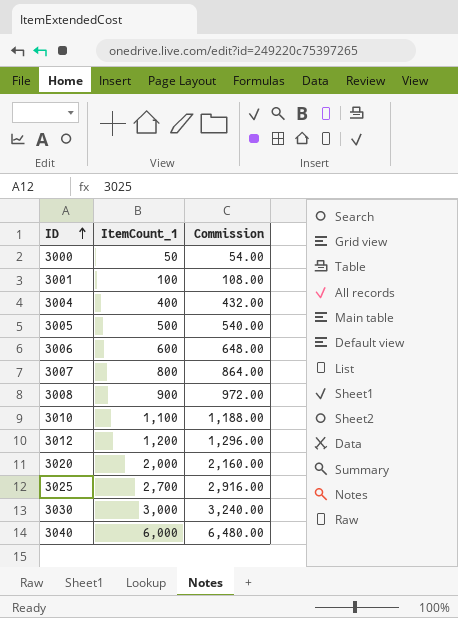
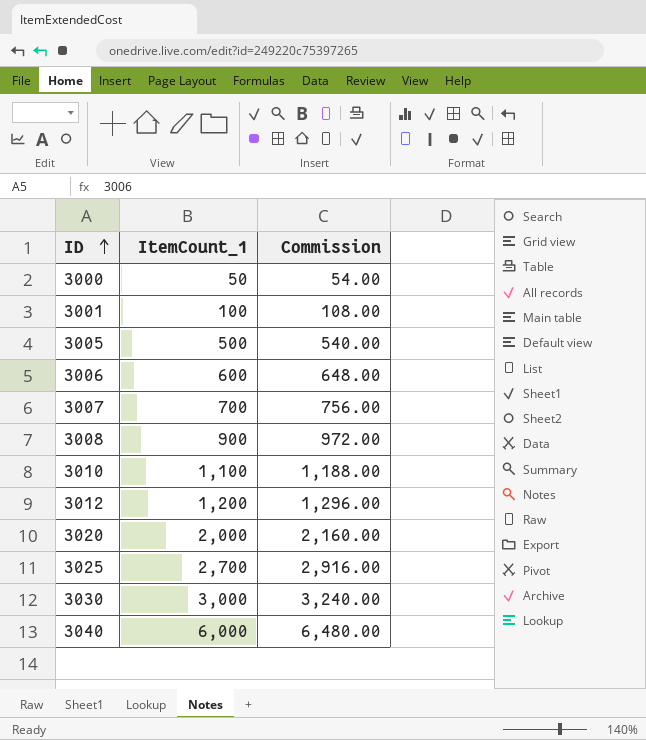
row 3004: 400 | 432.00 -> none
3007 | ItemCount_1: 800 -> 700
3007 | Commission: 864.00 -> 756.00

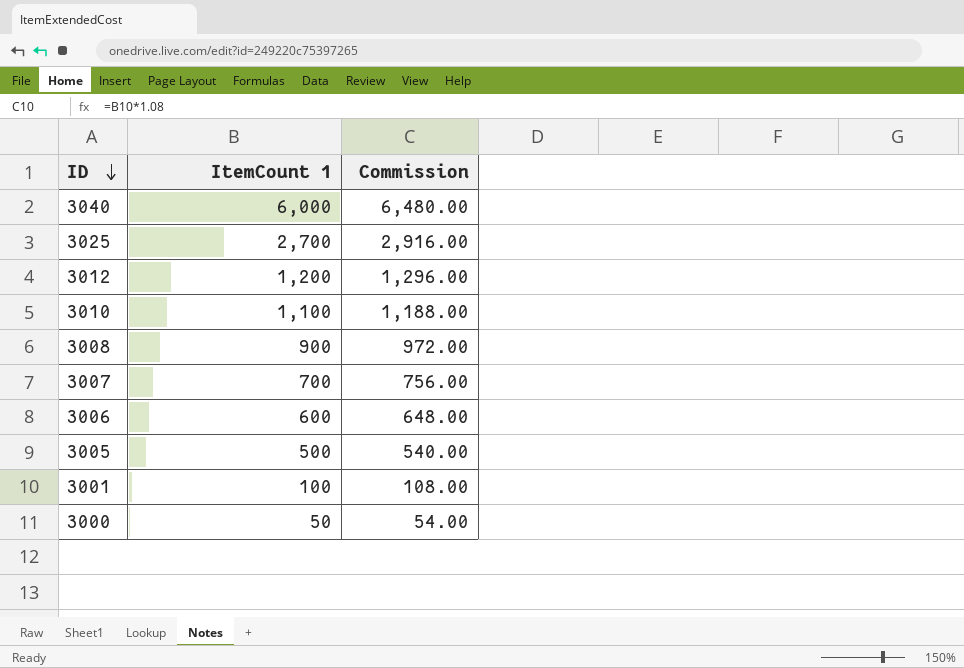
row order: ID ascending -> ID descending
column name: ItemCount_1 -> ItemCount 1
row 3020: 2,000 | 2,160.00 -> none
row 3030: 3,000 | 3,240.00 -> none

